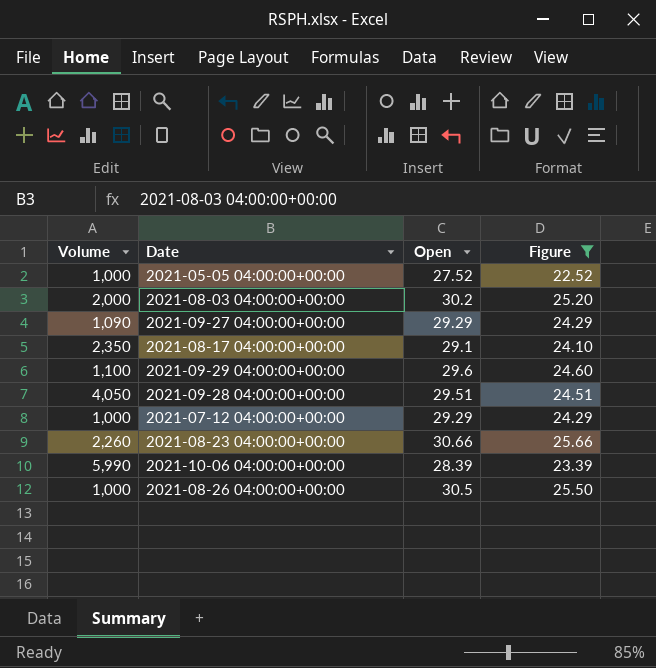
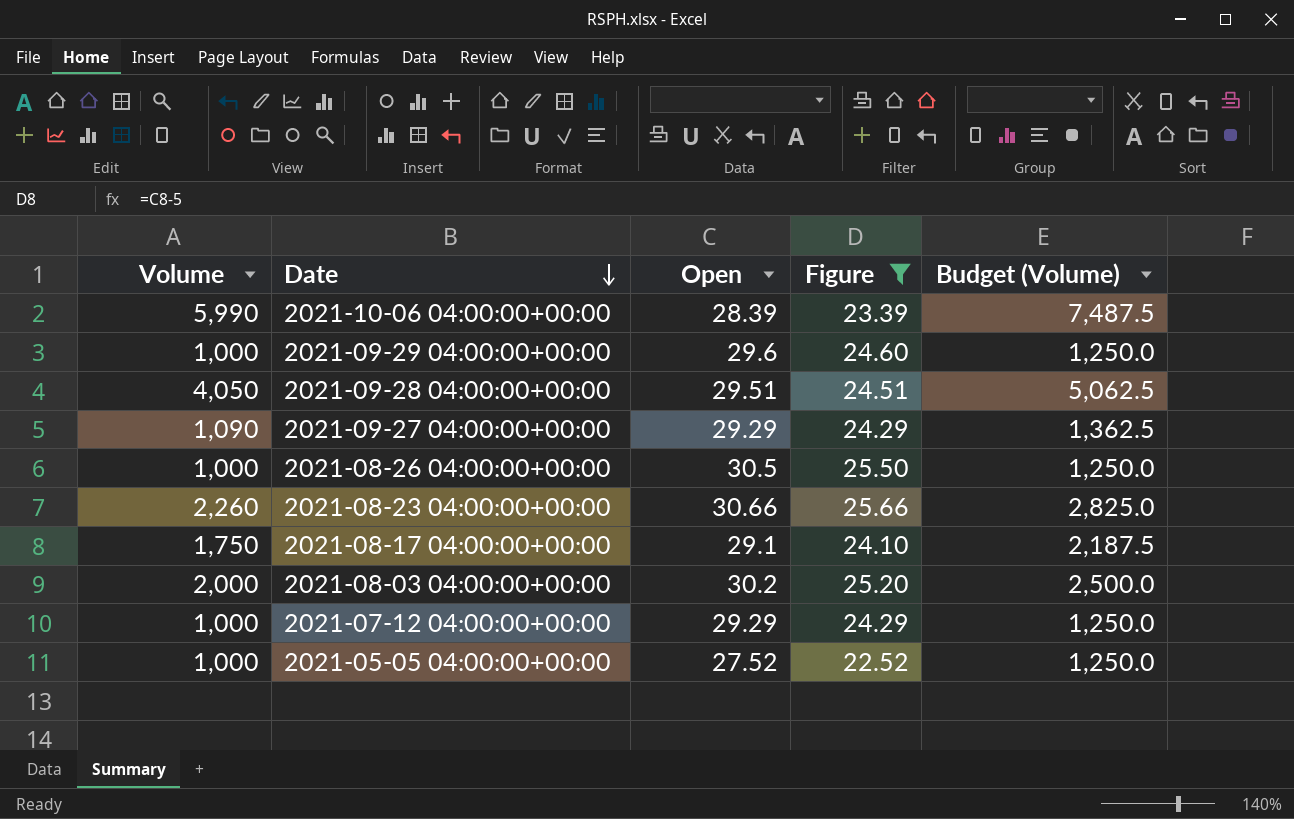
row order: none -> Date descending
column Budget (Volume) | formula: none -> [Volume] * 1.25
2021-09-29 04:00:00+00:00 | Volume: 1,100 -> 1,000
2021-08-17 04:00:00+00:00 | Volume: 2,350 -> 1,750

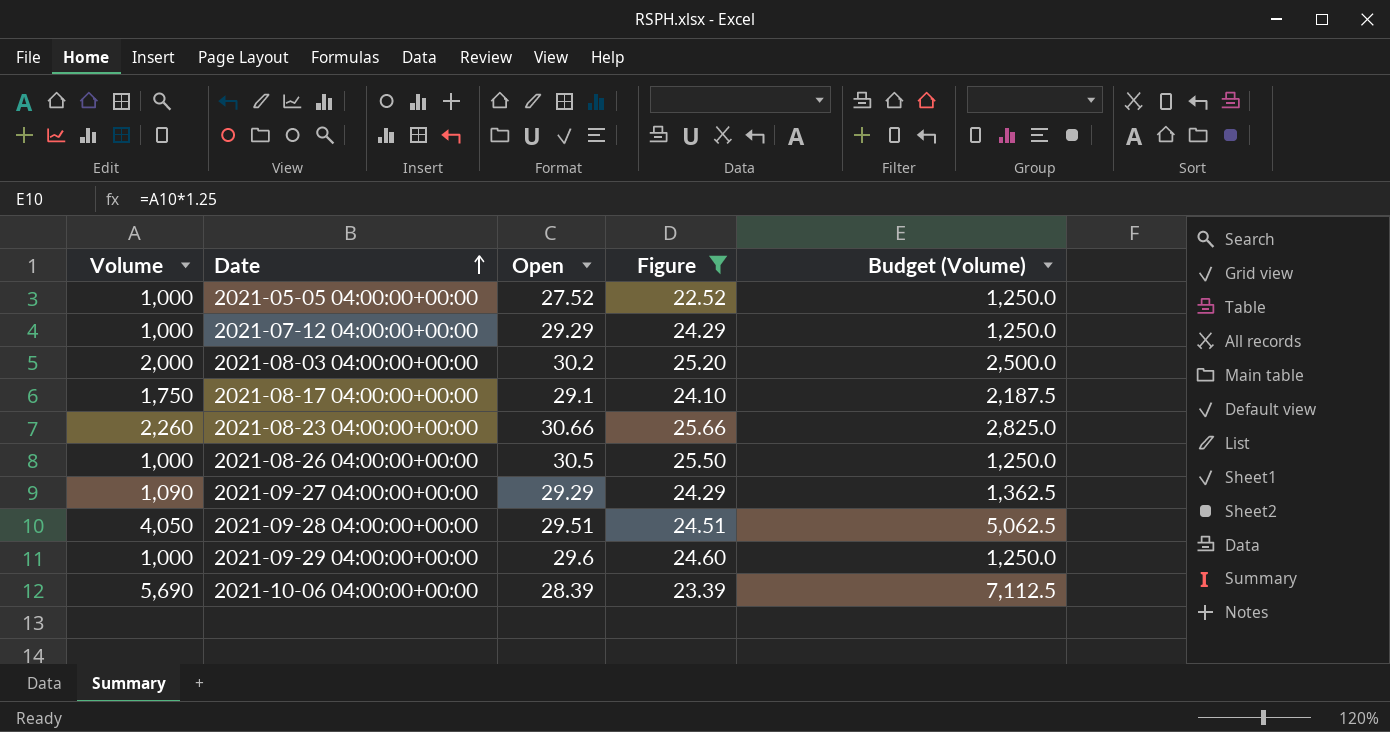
row order: Date descending -> Date ascending
2021-10-06 04:00:00+00:00 | Volume: 5,990 -> 5,690
2021-10-06 04:00:00+00:00 | Budget (Volume): 7,487.5 -> 7,112.5

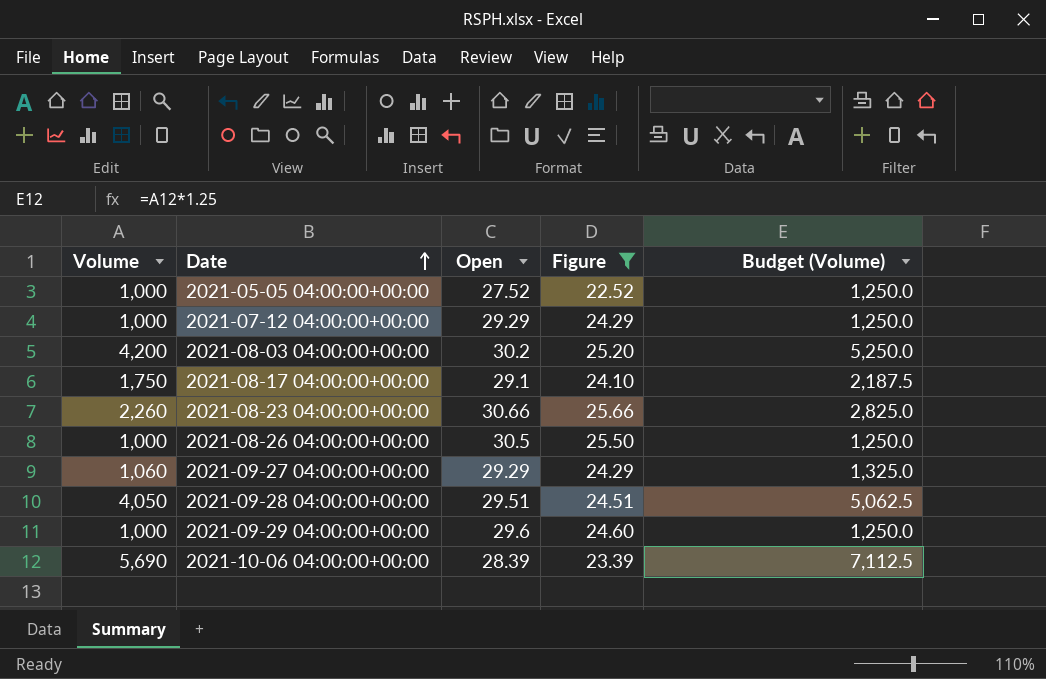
2021-08-03 04:00:00+00:00 | Volume: 2,000 -> 4,200
2021-08-03 04:00:00+00:00 | Budget (Volume): 2,500.0 -> 5,250.0
2021-09-27 04:00:00+00:00 | Volume: 1,090 -> 1,060
2021-09-27 04:00:00+00:00 | Budget (Volume): 1,362.5 -> 1,325.0

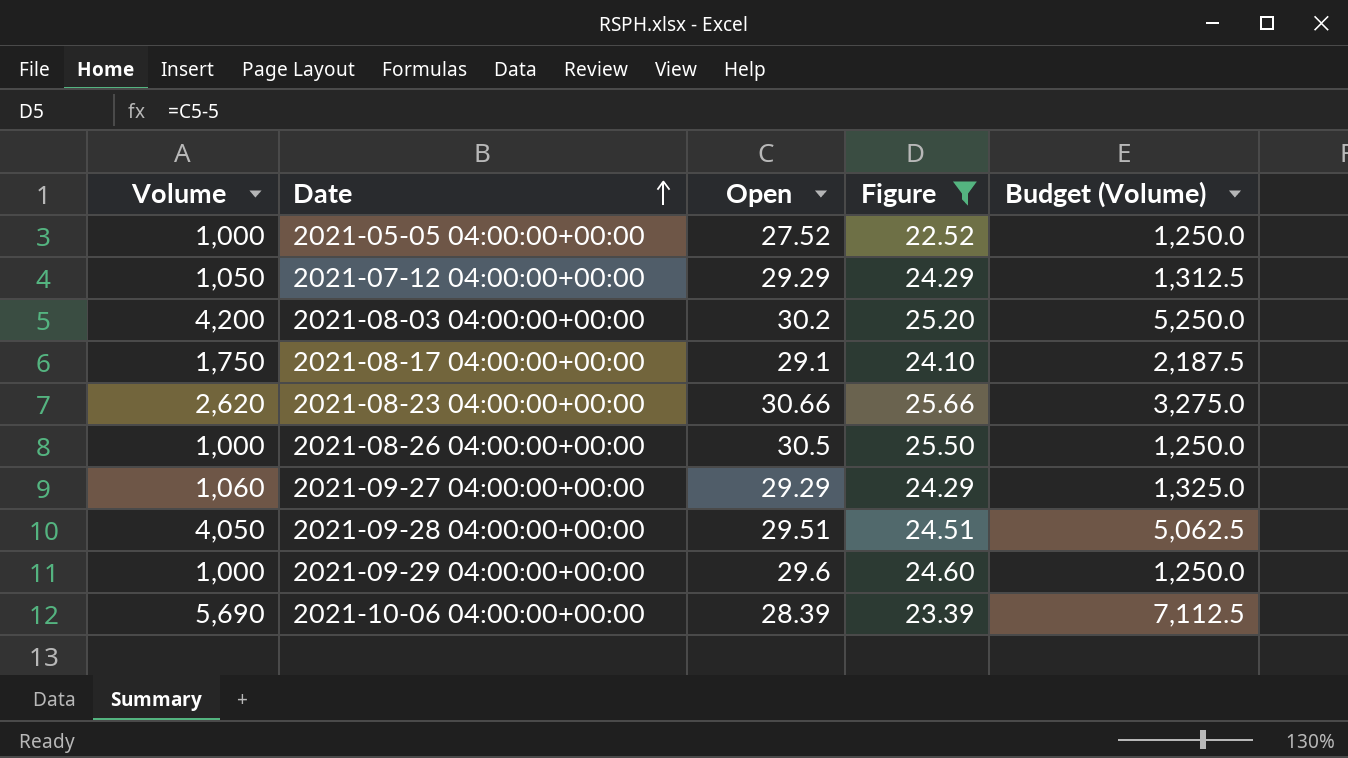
2021-07-12 04:00:00+00:00 | Volume: 1,000 -> 1,050
2021-07-12 04:00:00+00:00 | Budget (Volume): 1,250.0 -> 1,312.5
2021-08-23 04:00:00+00:00 | Volume: 2,260 -> 2,620
2021-08-23 04:00:00+00:00 | Budget (Volume): 2,825.0 -> 3,275.0

